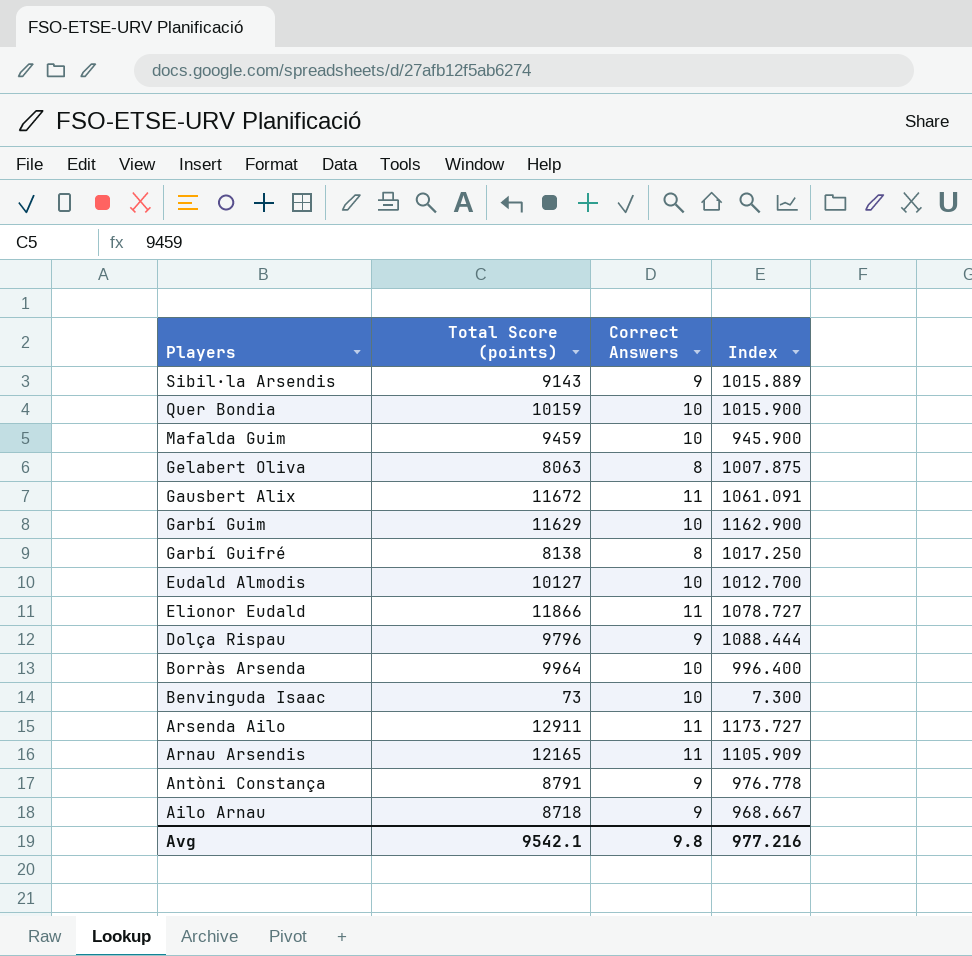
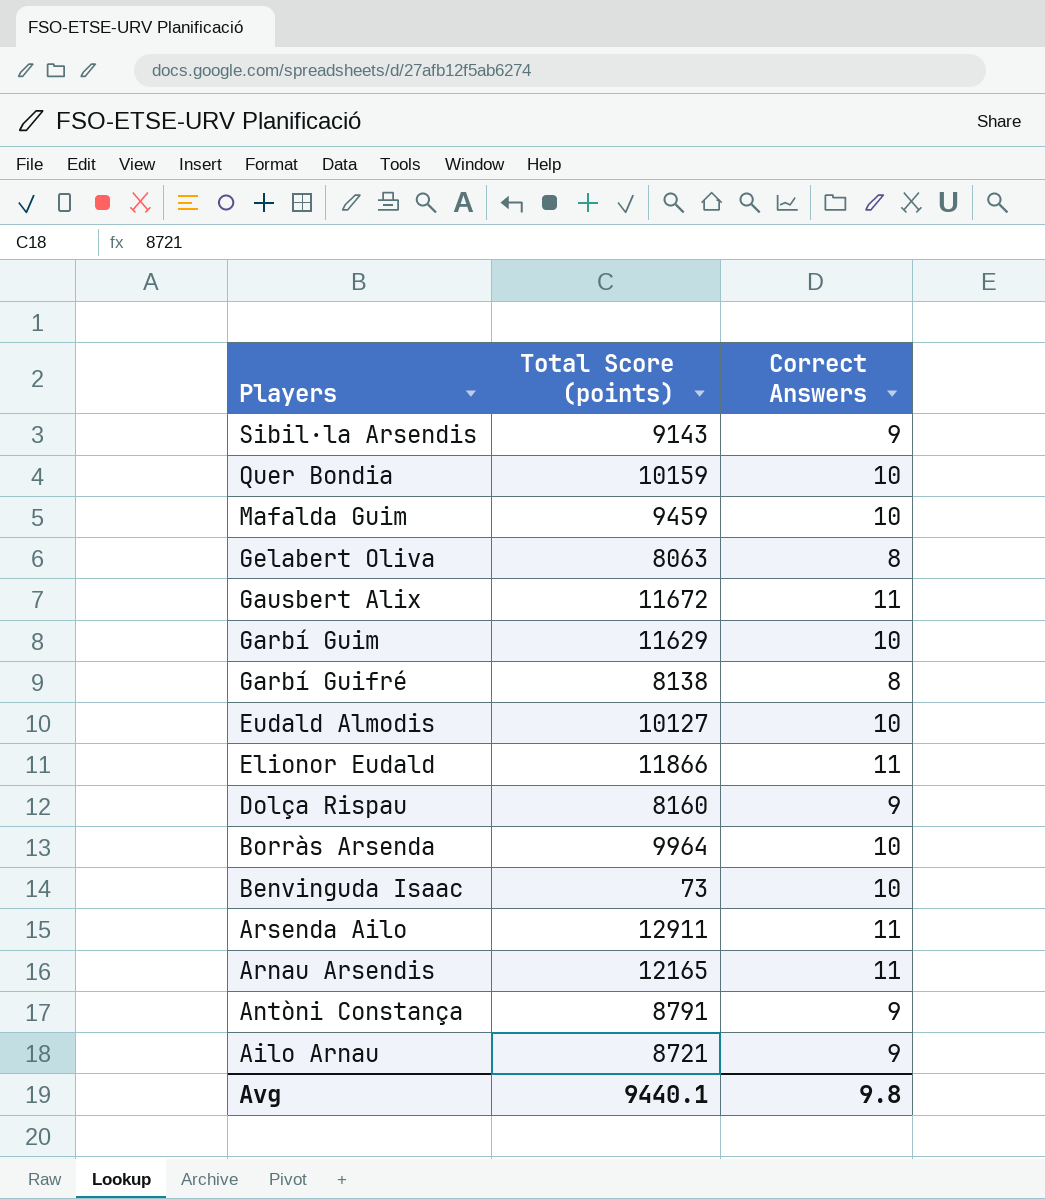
column Index | formula: [Total Score (points)] / [Correct Answers] -> none
Dolça Rispau | Total Score (points): 9796 -> 8160
Ailo Arnau | Total Score (points): 8718 -> 8721
Avg | Total Score (points): 9542.1 -> 9440.1

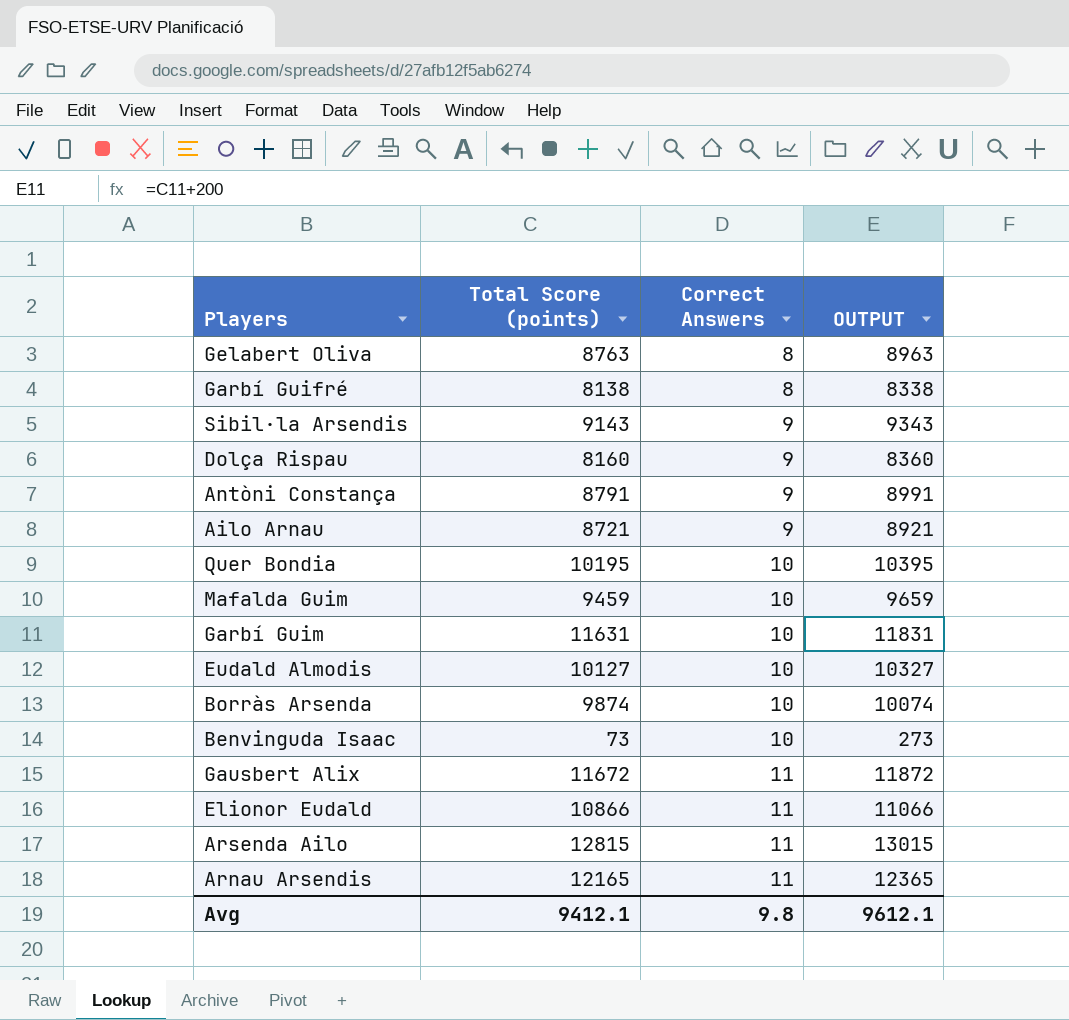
row order: Players descending -> Correct Answers ascending
column OUTPUT | formula: none -> [Total Score (points)] + 200
Gelabert Oliva | Total Score (points): 8063 -> 8763
Quer Bondia | Total Score (points): 10159 -> 10195
Garbí Guim | Total Score (points): 11629 -> 11631
Borràs Arsenda | Total Score (points): 9964 -> 9874
Elionor Eudald | Total Score (points): 11866 -> 10866
Arsenda Ailo | Total Score (points): 12911 -> 12815
Avg | Total Score (points): 9440.1 -> 9412.1

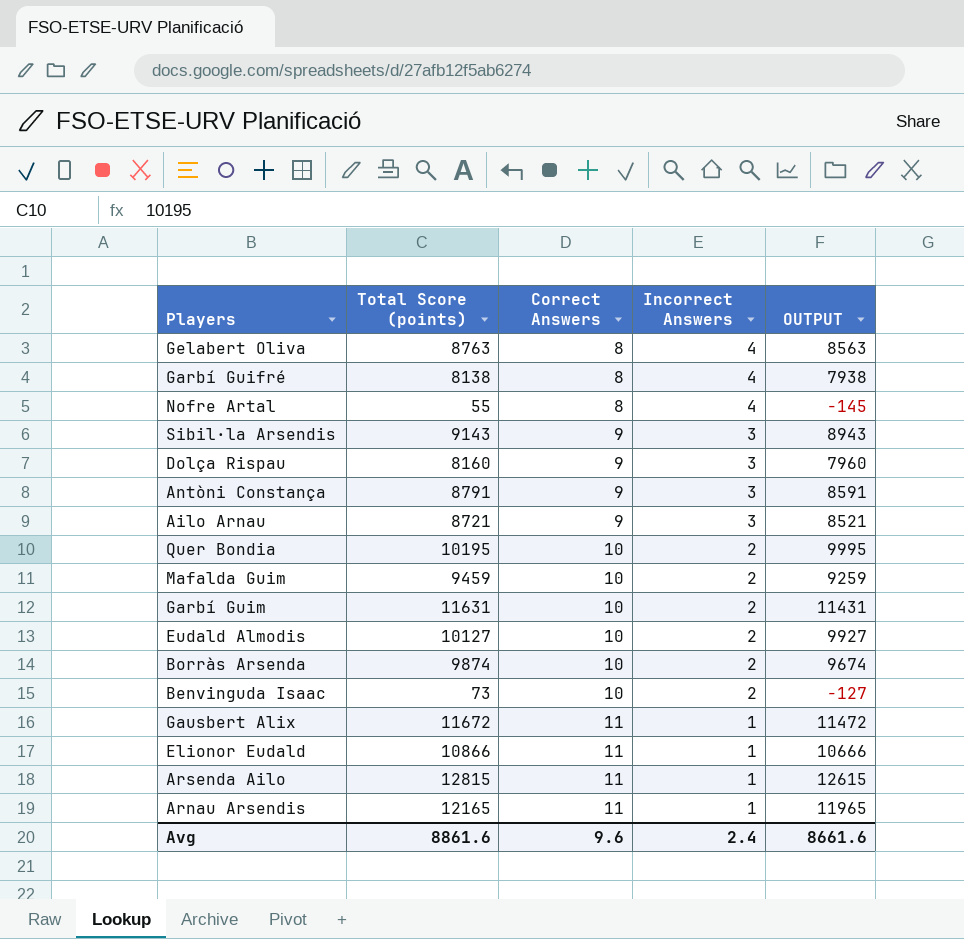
column Incorrect Answers | position: none -> 4
column OUTPUT | formula: [Total Score (points)] + 200 -> [Total Score (points)] - 200
row Nofre Artal: none -> 55 | 8 | 4 | -145
Avg | Total Score (points): 9412.1 -> 8861.6
Avg | Correct Answers: 9.8 -> 9.6
Avg | OUTPUT: 9612.1 -> 8661.6

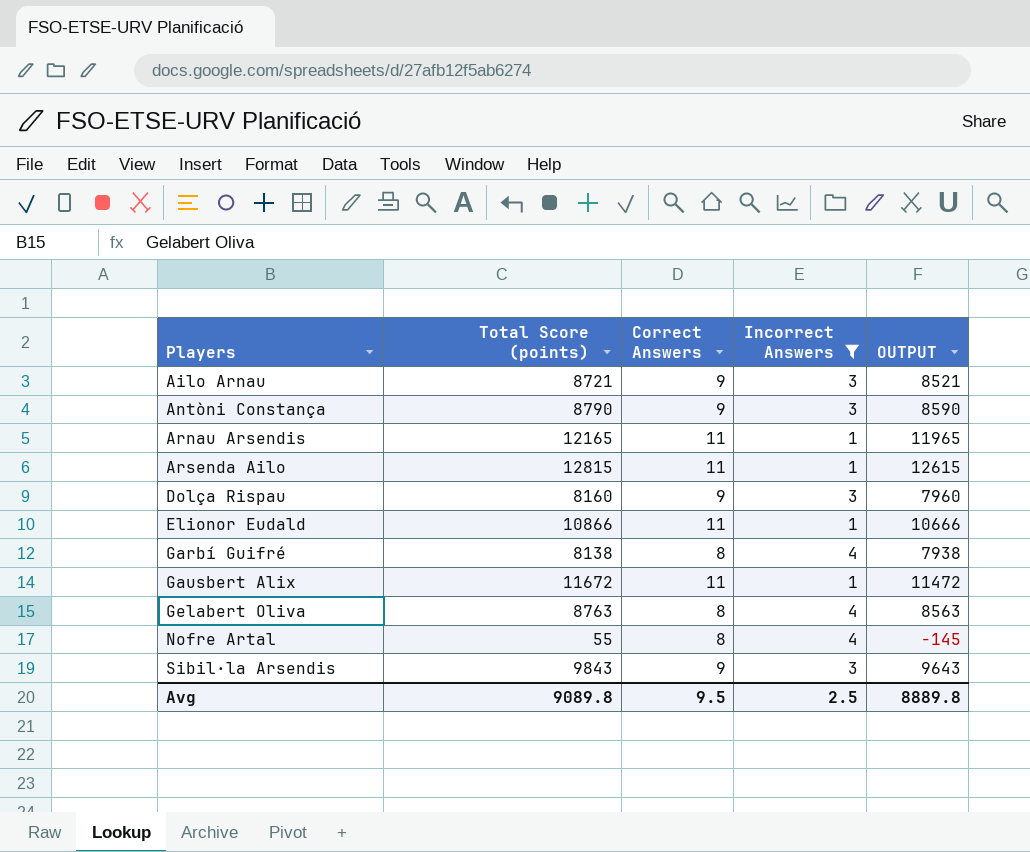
filter: none -> Incorrect Answers != 2
row order: Correct Answers ascending -> Players ascending
Antòni Constança | Total Score (points): 8791 -> 8790
Antòni Constança | OUTPUT: 8591 -> 8590
Sibil·la Arsendis | Total Score (points): 9143 -> 9843
Sibil·la Arsendis | OUTPUT: 8943 -> 9643
Avg | Total Score (points): 8861.6 -> 9089.8
Avg | Correct Answers: 9.6 -> 9.5
Avg | Incorrect Answers: 2.4 -> 2.5
Avg | OUTPUT: 8661.6 -> 8889.8

